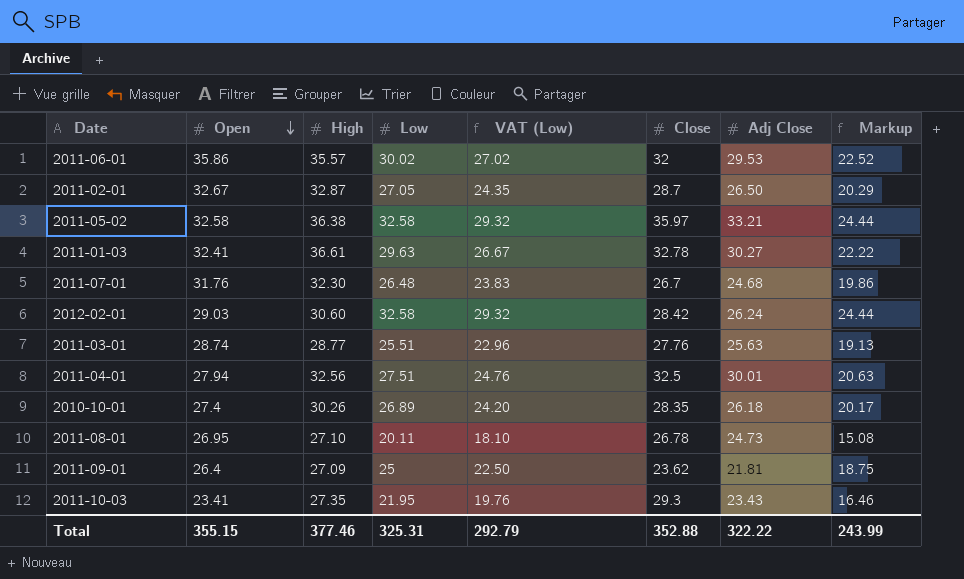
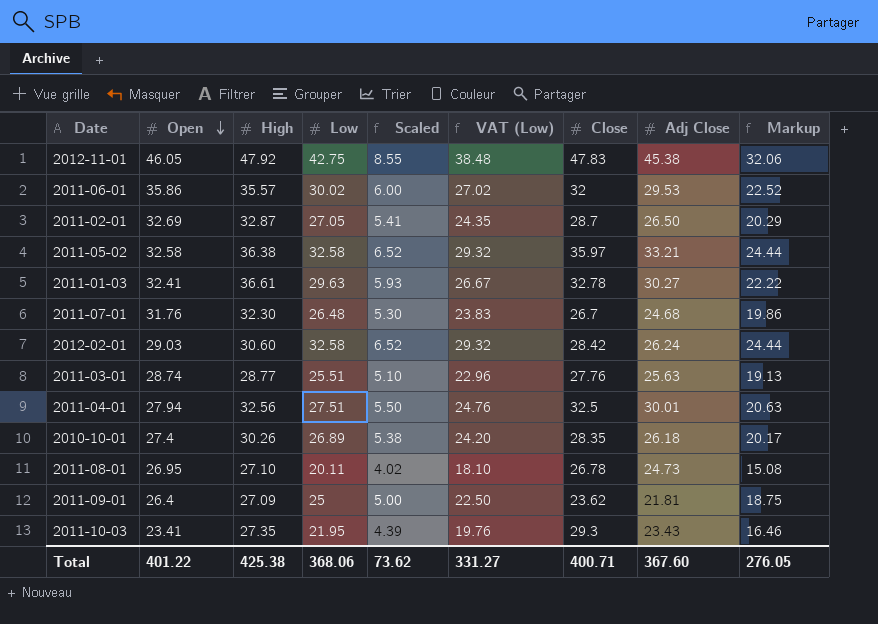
column Scaled | formula: none -> [Low] * 0.2
row 2012-11-01: none -> 46.05 | 47.92 | 42.75 | 8.55 | 38.48 | 47.83 | 45.38 | 32.06
2011-02-01 | Open: 32.67 -> 32.69
Total | Open: 355.15 -> 401.22
Total | High: 377.46 -> 425.38
Total | Low: 325.31 -> 368.06
Total | VAT (Low): 292.79 -> 331.27
Total | Close: 352.88 -> 400.71
Total | Adj Close: 322.22 -> 367.60
Total | Markup: 243.99 -> 276.05

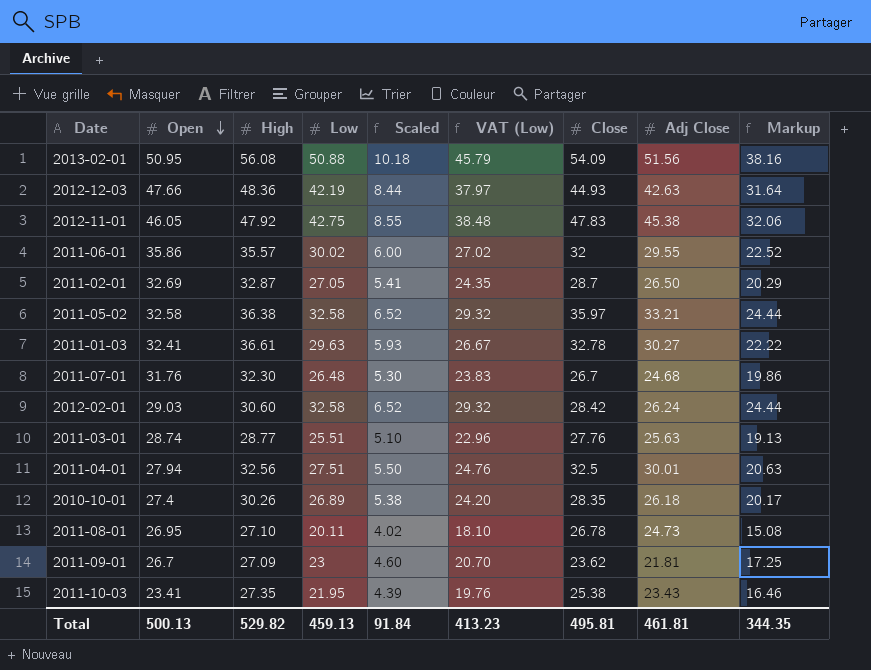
row 2013-02-01: none -> 50.95 | 56.08 | 50.88 | 10.18 | 45.79 | 54.09 | 51.56 | 38.16
row 2012-12-03: none -> 47.66 | 48.36 | 42.19 | 8.44 | 37.97 | 44.93 | 42.63 | 31.64
2011-06-01 | Adj Close: 29.53 -> 29.55
2011-09-01 | Open: 26.4 -> 26.7
2011-09-01 | Low: 25 -> 23
2011-09-01 | Scaled: 5.00 -> 4.60
2011-09-01 | VAT (Low): 22.50 -> 20.70
2011-09-01 | Markup: 18.75 -> 17.25
2011-10-03 | Close: 29.3 -> 25.38
Total | Open: 401.22 -> 500.13
Total | High: 425.38 -> 529.82
Total | Low: 368.06 -> 459.13
Total | Scaled: 73.62 -> 91.84
Total | VAT (Low): 331.27 -> 413.23
Total | Close: 400.71 -> 495.81
Total | Adj Close: 367.60 -> 461.81
Total | Markup: 276.05 -> 344.35

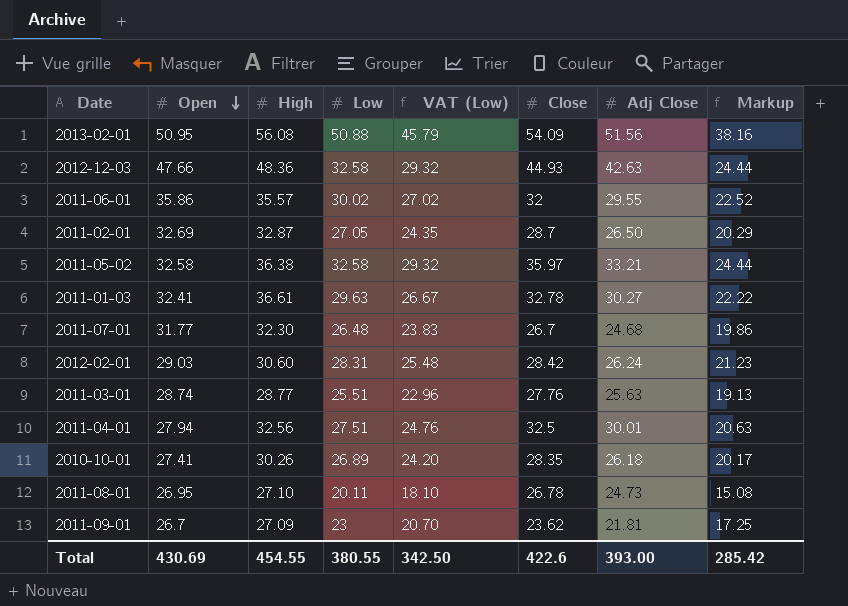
column Scaled | formula: [Low] * 0.2 -> none
row 2012-11-01: 46.05 | 47.92 | 42.75 | 8.55 | 38.48 | 47.83 | 45.38 | 32.06 -> none
row 2011-10-03: 23.41 | 27.35 | 21.95 | 4.39 | 19.76 | 25.38 | 23.43 | 16.46 -> none
2012-12-03 | Low: 42.19 -> 32.58
2012-12-03 | VAT (Low): 37.97 -> 29.32
2012-12-03 | Markup: 31.64 -> 24.44
2011-07-01 | Open: 31.76 -> 31.77
2012-02-01 | Low: 32.58 -> 28.31
2012-02-01 | VAT (Low): 29.32 -> 25.48
2012-02-01 | Markup: 24.44 -> 21.23
2010-10-01 | Open: 27.4 -> 27.41
Total | Open: 500.13 -> 430.69
Total | High: 529.82 -> 454.55
Total | Low: 459.13 -> 380.55
Total | VAT (Low): 413.23 -> 342.50
Total | Close: 495.81 -> 422.6
Total | Adj Close: 461.81 -> 393.00
Total | Markup: 344.35 -> 285.42

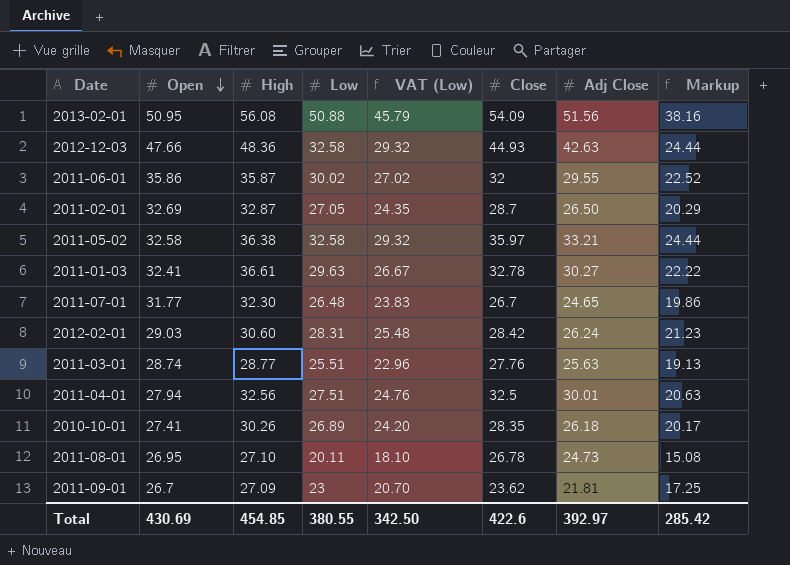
2011-06-01 | High: 35.57 -> 35.87
2011-07-01 | Adj Close: 24.68 -> 24.65
Total | High: 454.55 -> 454.85
Total | Adj Close: 393.00 -> 392.97

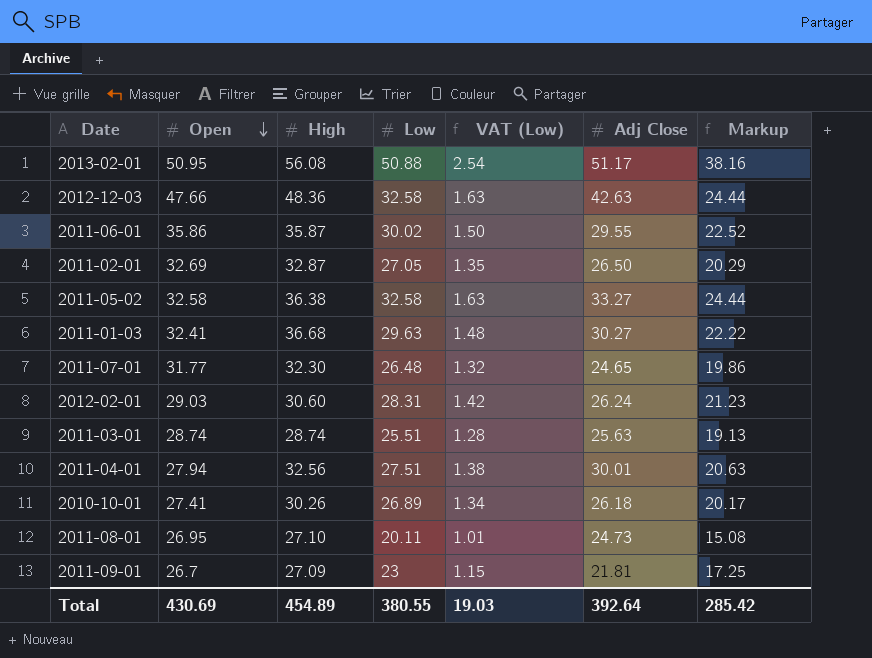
column Close | position: 6 -> none
column VAT (Low) | formula: [Low] * 0.9 -> [Low] * 0.05
2013-02-01 | Adj Close: 51.56 -> 51.17
2011-05-02 | Adj Close: 33.21 -> 33.27
2011-01-03 | High: 36.61 -> 36.68
2011-03-01 | High: 28.77 -> 28.74
Total | High: 454.85 -> 454.89
Total | VAT (Low): 342.50 -> 19.03
Total | Adj Close: 392.97 -> 392.64

